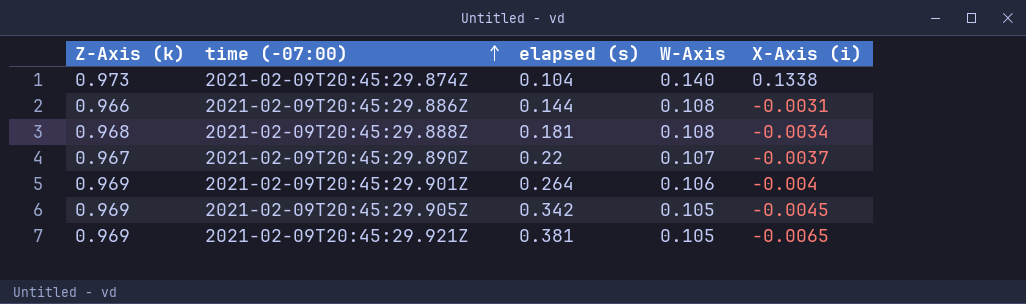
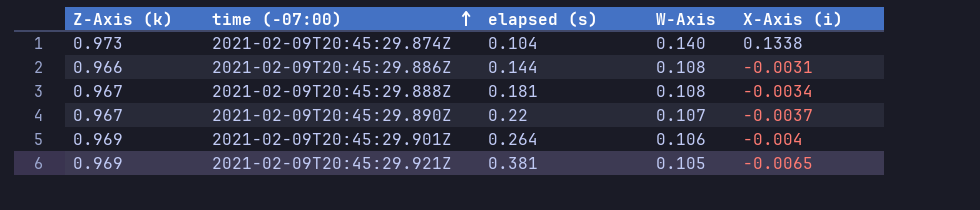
row 2021-02-09T20:45:29.905Z: 0.969 | 0.342 | 0.105 | -0.0045 -> none
2021-02-09T20:45:29.888Z | Z-Axis (k): 0.968 -> 0.967

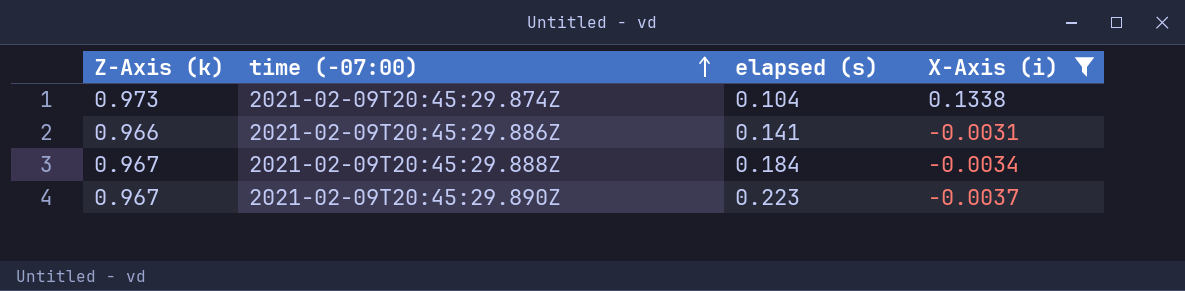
filter: none -> X-Axis (i) >= -0.0037
column W-Axis | position: 4 -> none
2021-02-09T20:45:29.886Z | elapsed (s): 0.144 -> 0.141
2021-02-09T20:45:29.888Z | elapsed (s): 0.181 -> 0.184
2021-02-09T20:45:29.890Z | elapsed (s): 0.22 -> 0.223

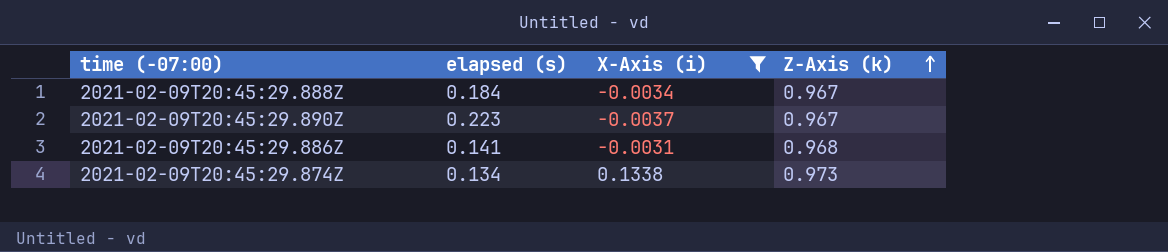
row order: time (-07:00) ascending -> Z-Axis (k) ascending
column Z-Axis (k) | position: 1 -> 4
2021-02-09T20:45:29.886Z | Z-Axis (k): 0.966 -> 0.968
2021-02-09T20:45:29.874Z | elapsed (s): 0.104 -> 0.134

